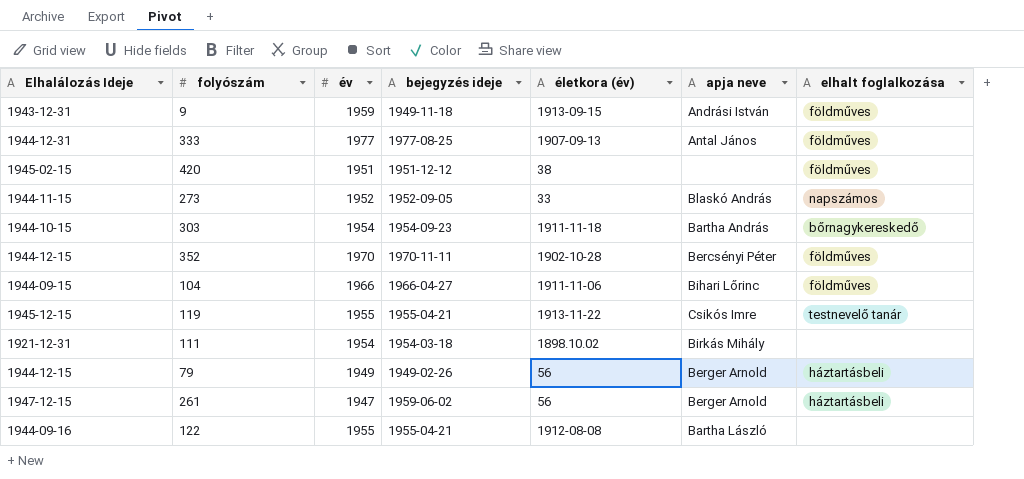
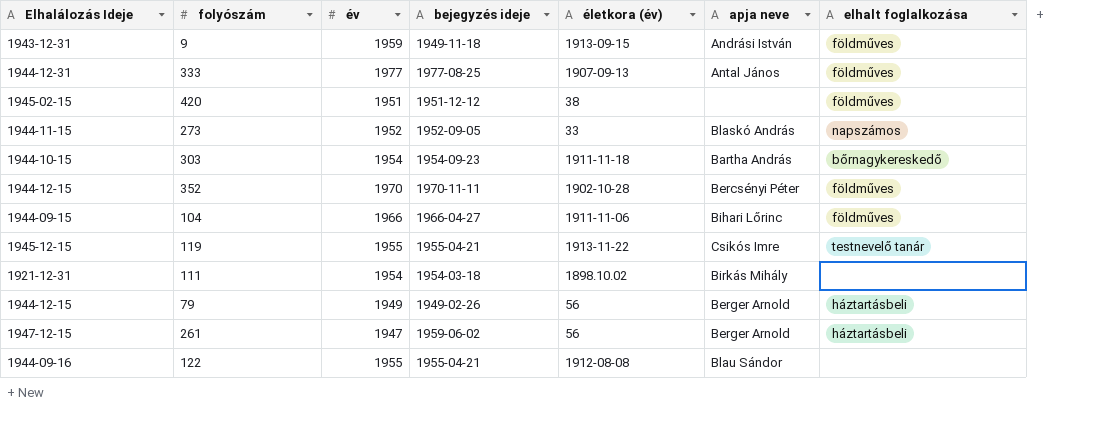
122 | apja neve: Bartha László -> Blau Sándor

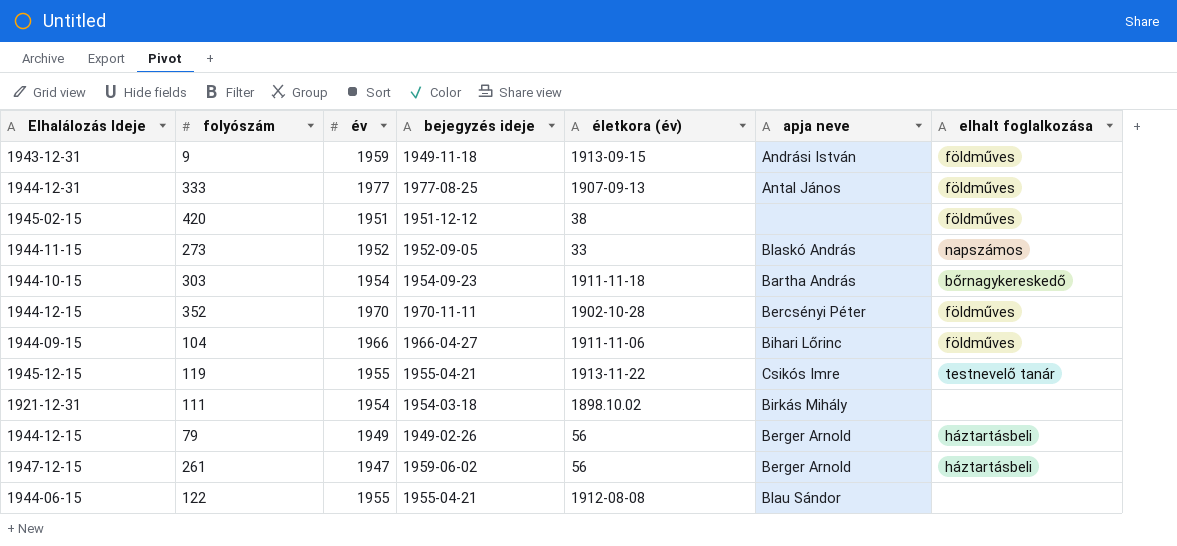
122 | Elhalálozás Ideje: 1944-09-16 -> 1944-06-15

